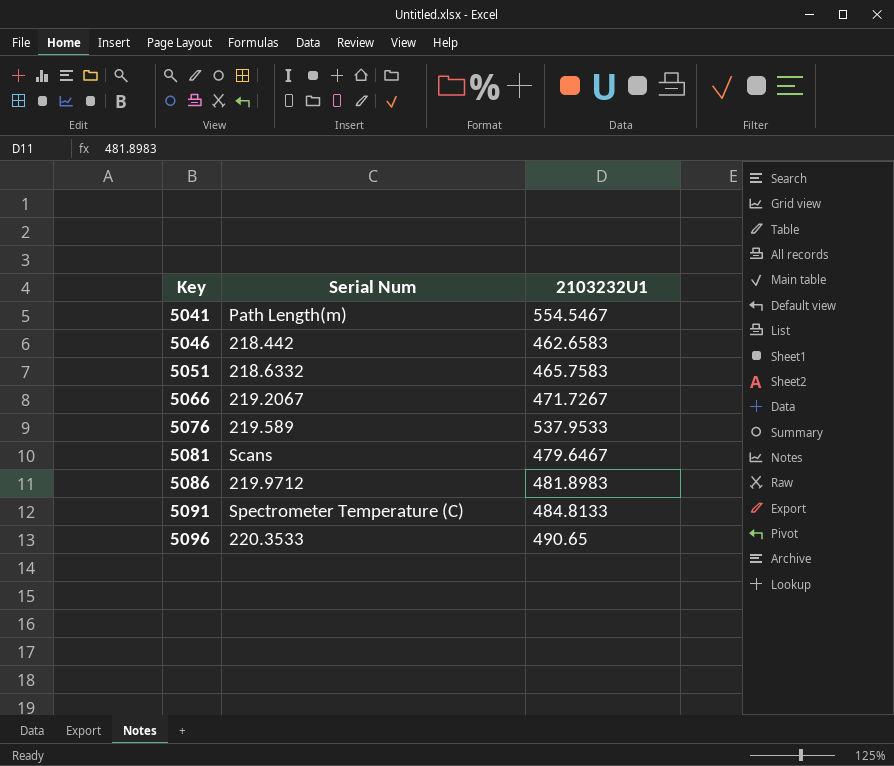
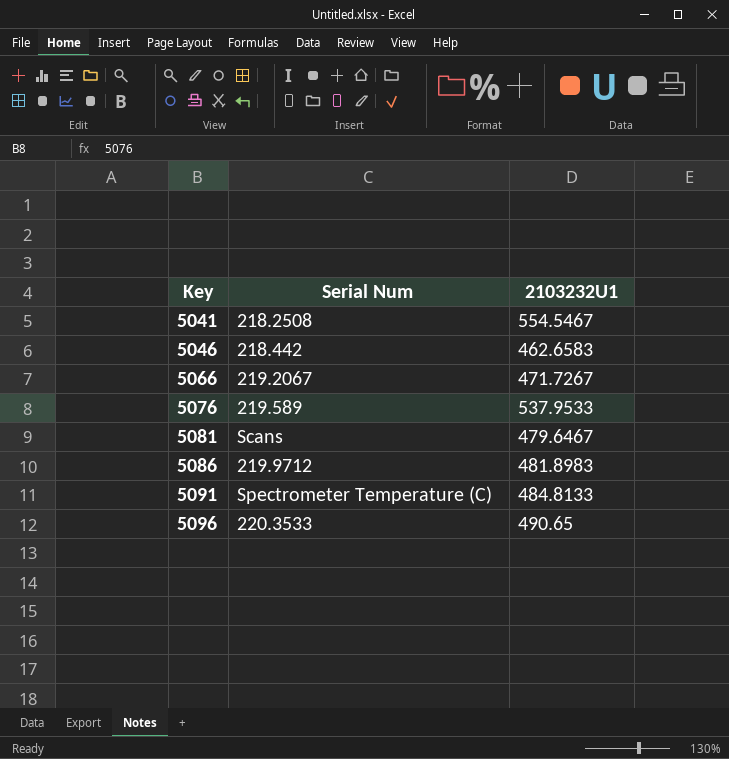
row 5051: 218.6332 | 465.7583 -> none
5041 | Serial Num: Path Length(m) -> 218.2508

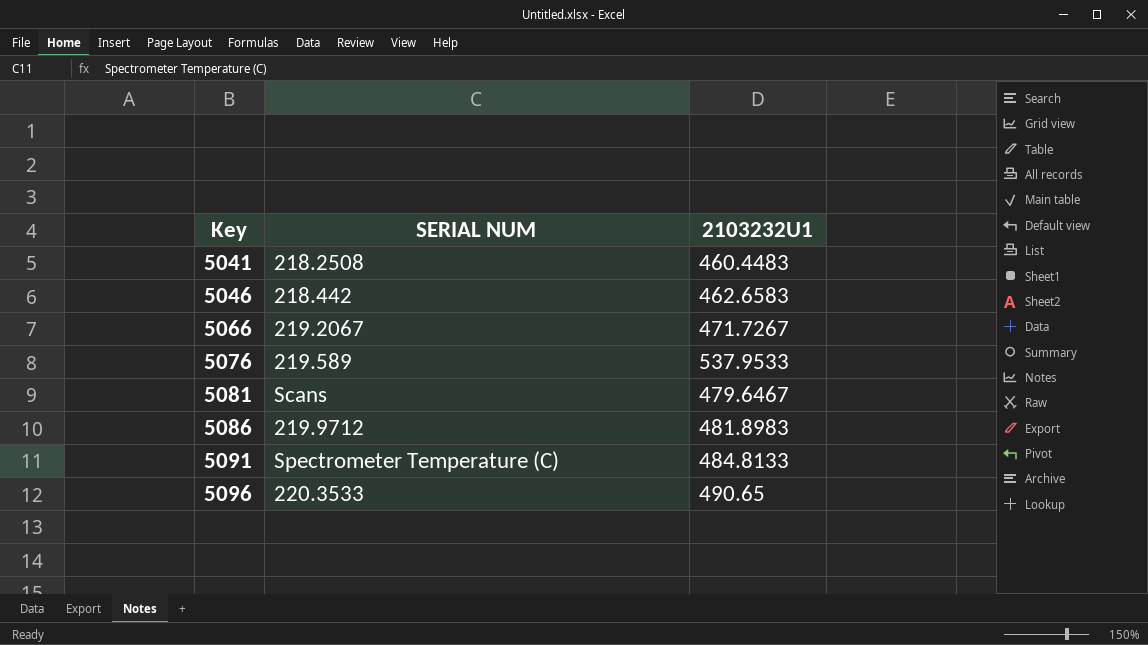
column name: Serial Num -> SERIAL NUM
5041 | 2103232U1: 554.5467 -> 460.4483

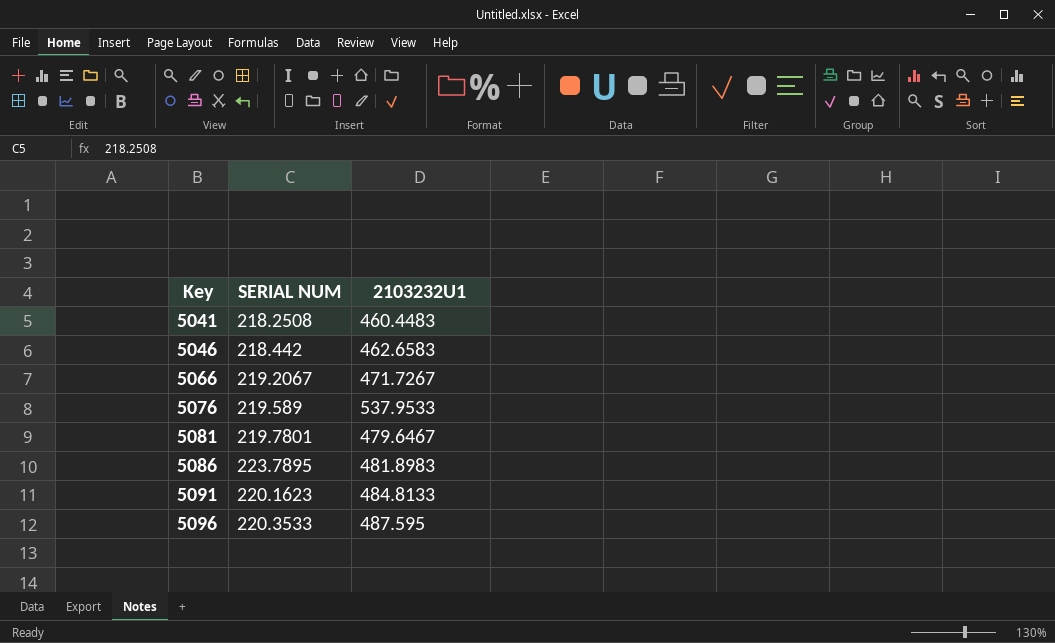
5081 | SERIAL NUM: Scans -> 219.7801
5086 | SERIAL NUM: 219.9712 -> 223.7895
5091 | SERIAL NUM: Spectrometer Temperature (C) -> 220.1623
5096 | 2103232U1: 490.65 -> 487.595

